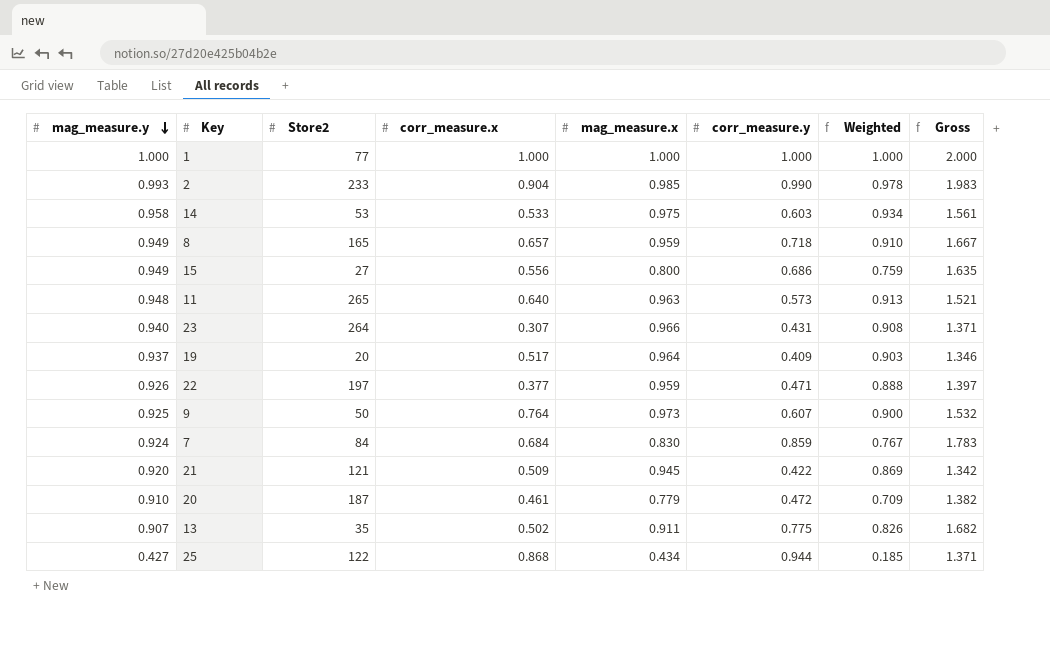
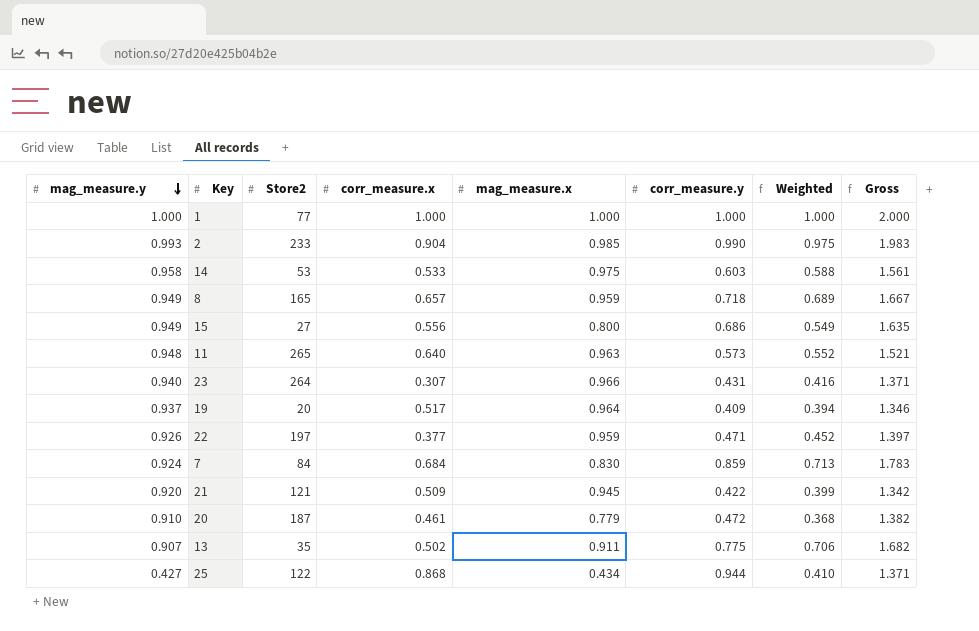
column Weighted | formula: [mag_measure.y] * [mag_measure.x] -> [mag_measure.x] * [corr_measure.y]
row 9: 0.925 | 50 | 0.764 | 0.973 | 0.607 | 0.900 | 1.532 -> none

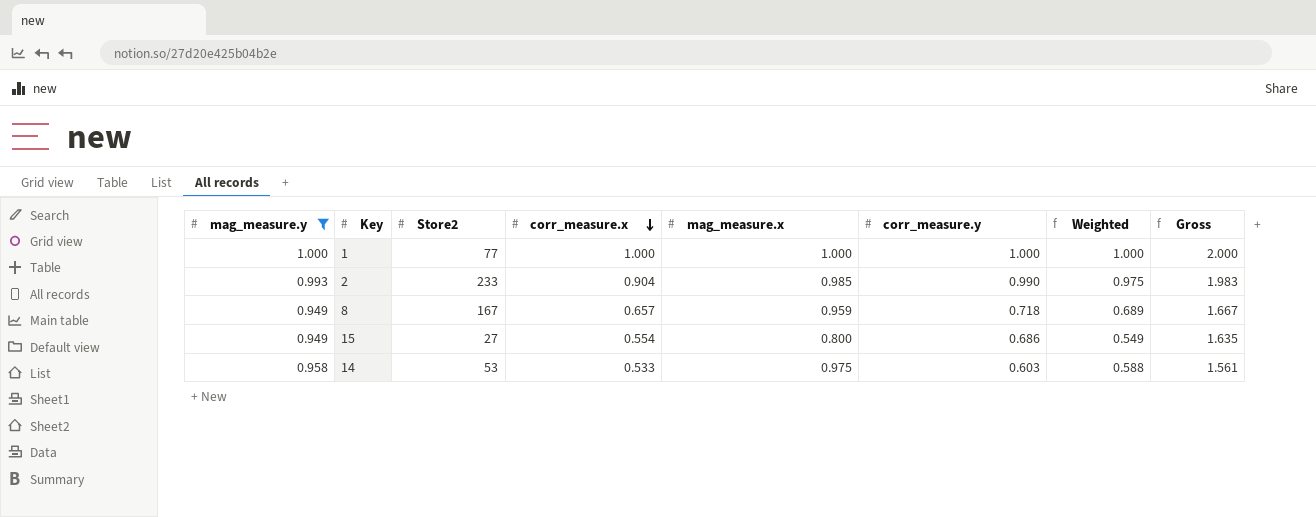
filter: none -> mag_measure.y >= 0.949
row order: mag_measure.y descending -> corr_measure.x descending
8 | Store2: 165 -> 167
15 | corr_measure.x: 0.556 -> 0.554

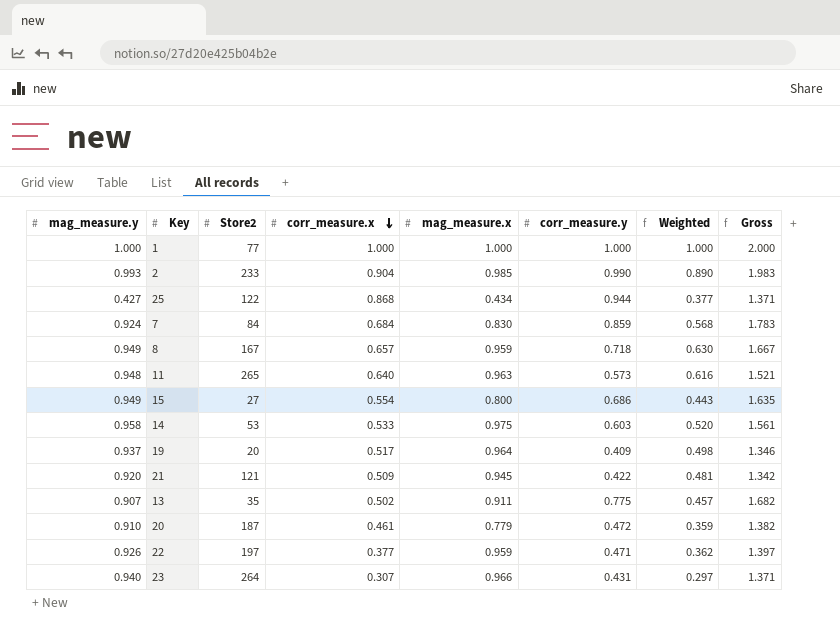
filter: mag_measure.y >= 0.949 -> none
column Weighted | formula: [mag_measure.x] * [corr_measure.y] -> [corr_measure.x] * [mag_measure.x]

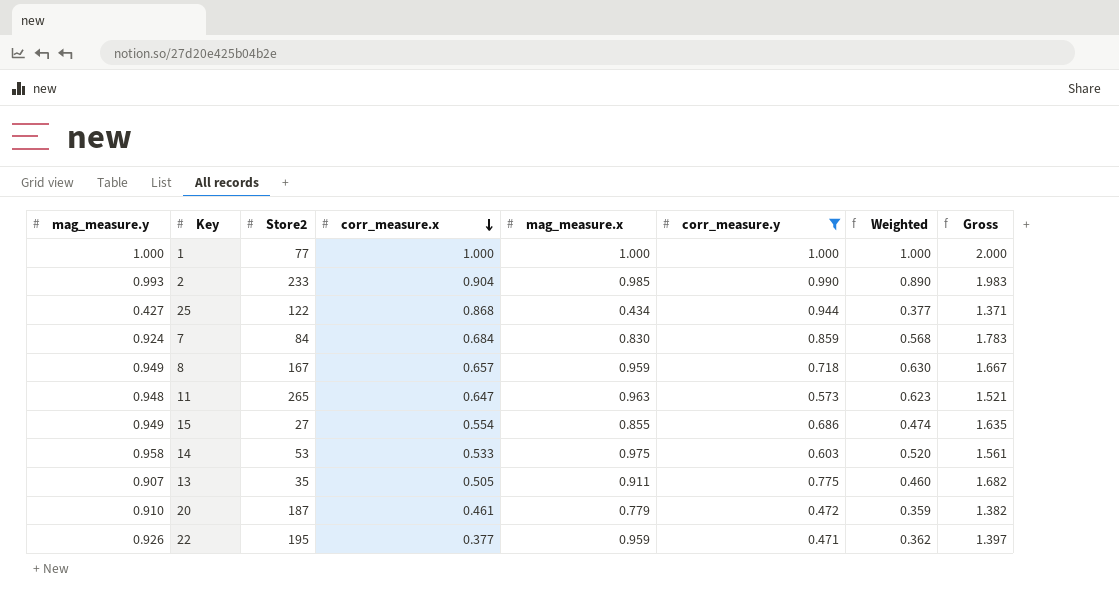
filter: none -> corr_measure.y >= 0.471
11 | corr_measure.x: 0.640 -> 0.647
11 | Weighted: 0.616 -> 0.623
15 | mag_measure.x: 0.800 -> 0.855
15 | Weighted: 0.443 -> 0.474
13 | corr_measure.x: 0.502 -> 0.505
13 | Weighted: 0.457 -> 0.460
22 | Store2: 197 -> 195

